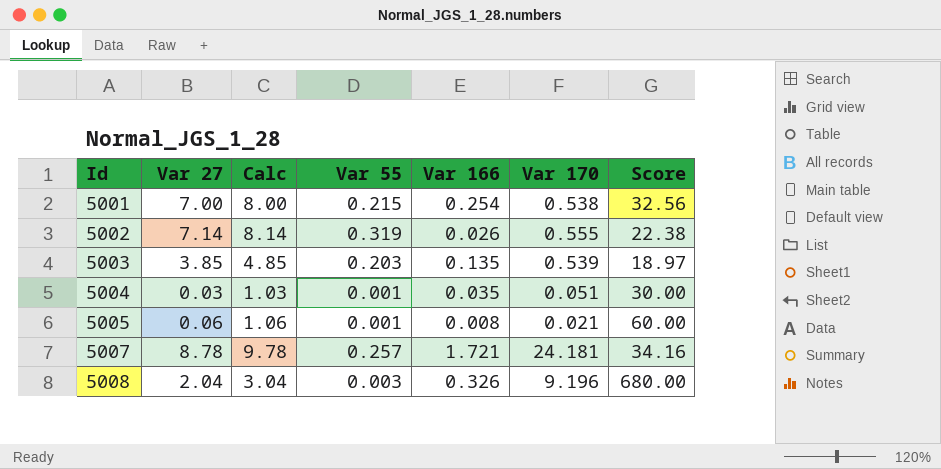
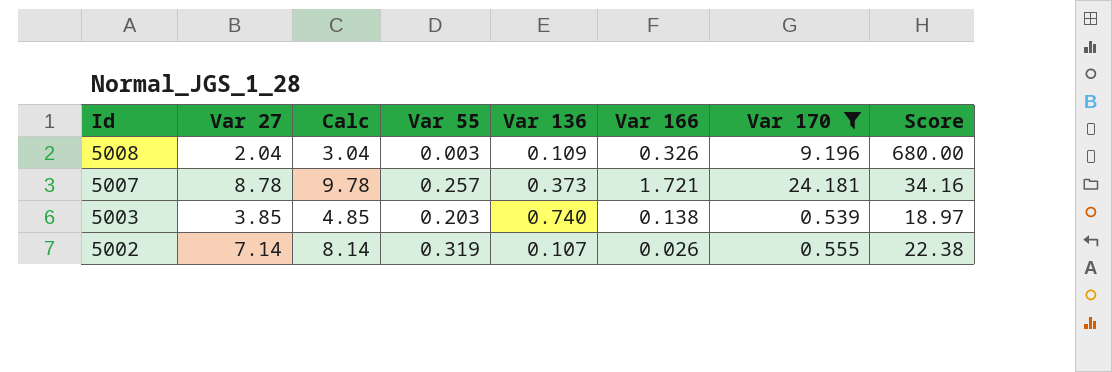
filter: none -> Var 170 >= 0.539
row order: Id ascending -> Id descending
column Var 136 | position: none -> 5
5003 | Var 166: 0.135 -> 0.138

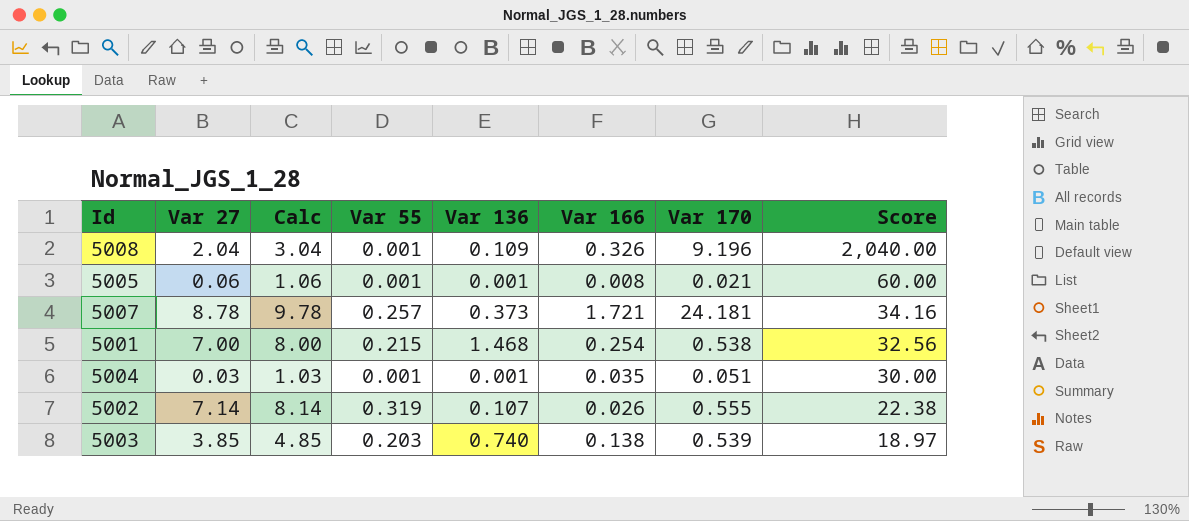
filter: Var 170 >= 0.539 -> none
row order: Id descending -> Score descending
5008 | Var 55: 0.003 -> 0.001
5008 | Score: 680.00 -> 2,040.00

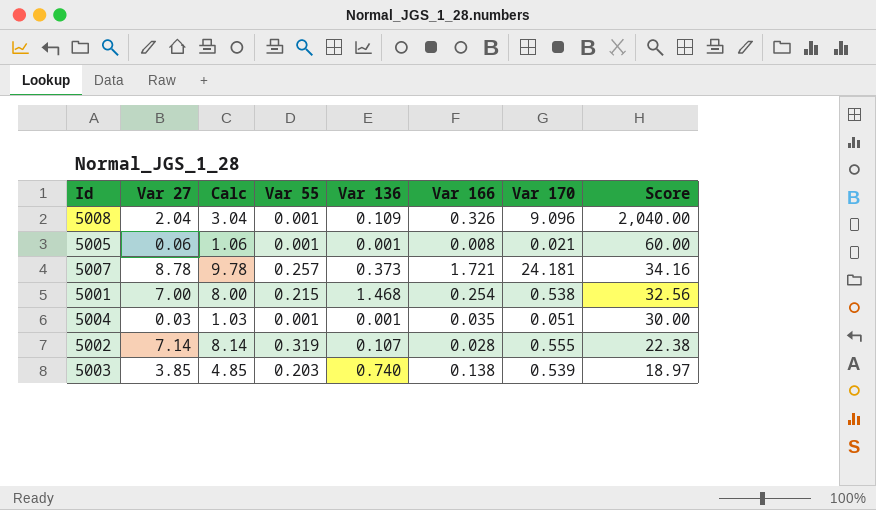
5008 | Var 170: 9.196 -> 9.096
5002 | Var 166: 0.026 -> 0.028

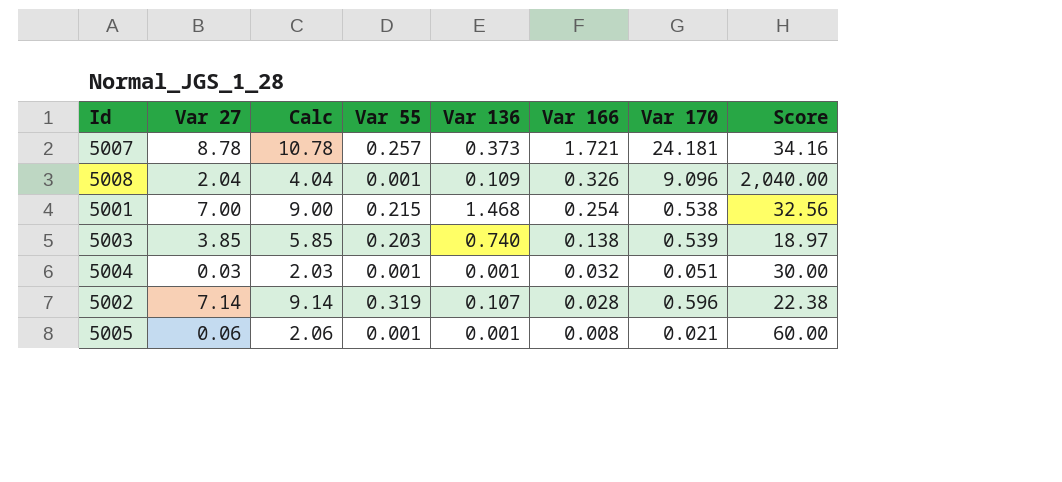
row order: Score descending -> Var 166 descending
column Calc | formula: [Var 27] + 1 -> [Var 27] + 2
5004 | Var 166: 0.035 -> 0.032
5002 | Var 170: 0.555 -> 0.596

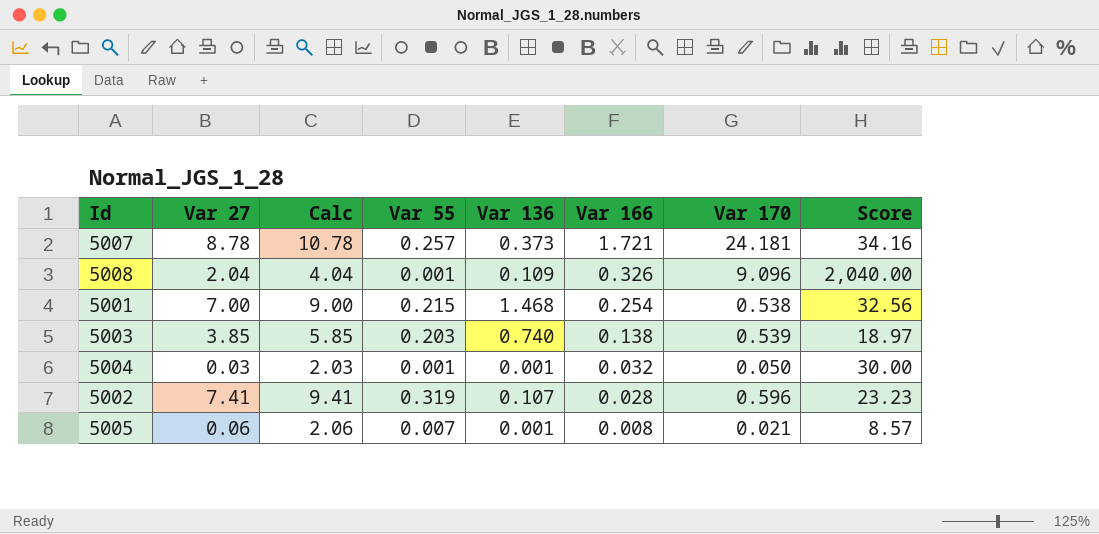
5004 | Var 170: 0.051 -> 0.050
5002 | Var 27: 7.14 -> 7.41
5002 | Calc: 9.14 -> 9.41
5002 | Score: 22.38 -> 23.23
5005 | Var 55: 0.001 -> 0.007
5005 | Score: 60.00 -> 8.57

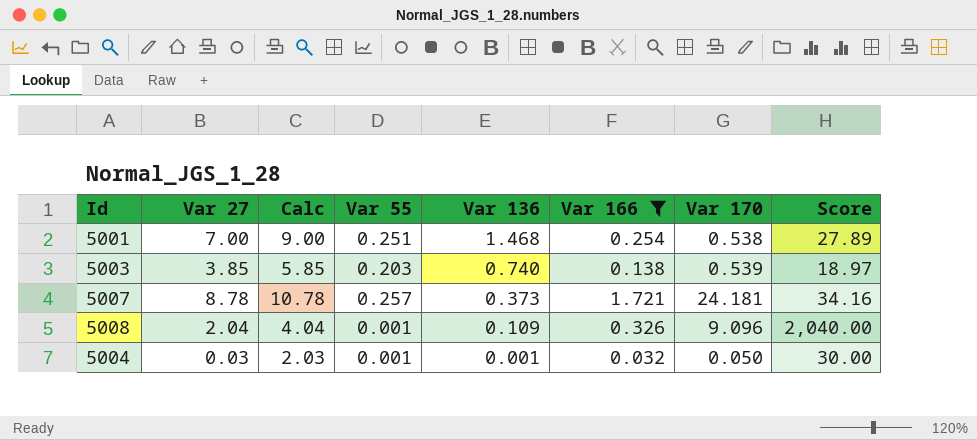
filter: none -> Var 166 >= 0.032
row order: Var 166 descending -> Var 136 descending
5001 | Var 55: 0.215 -> 0.251
5001 | Score: 32.56 -> 27.89

